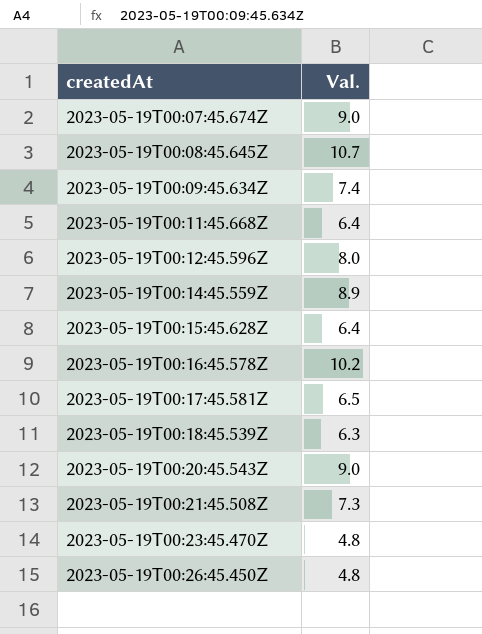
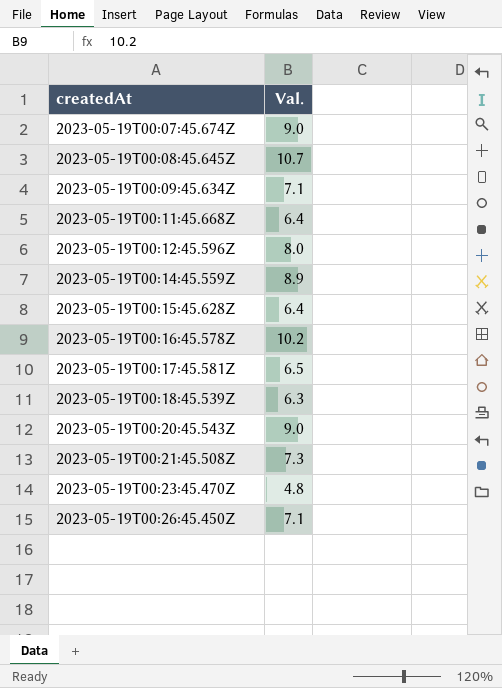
2023-05-19T00:09:45.634Z | Val.: 7.4 -> 7.1
2023-05-19T00:26:45.450Z | Val.: 4.8 -> 7.1

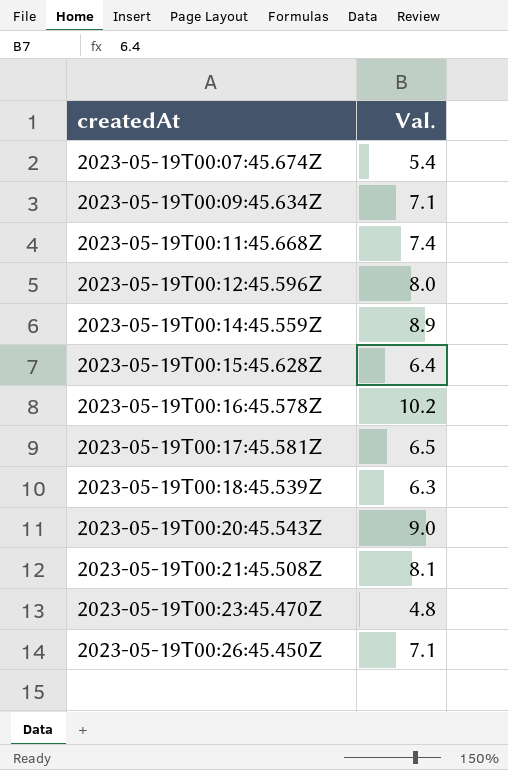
row 2023-05-19T00:08:45.645Z: 10.7 -> none
2023-05-19T00:07:45.674Z | Val.: 9.0 -> 5.4
2023-05-19T00:11:45.668Z | Val.: 6.4 -> 7.4
2023-05-19T00:21:45.508Z | Val.: 7.3 -> 8.1

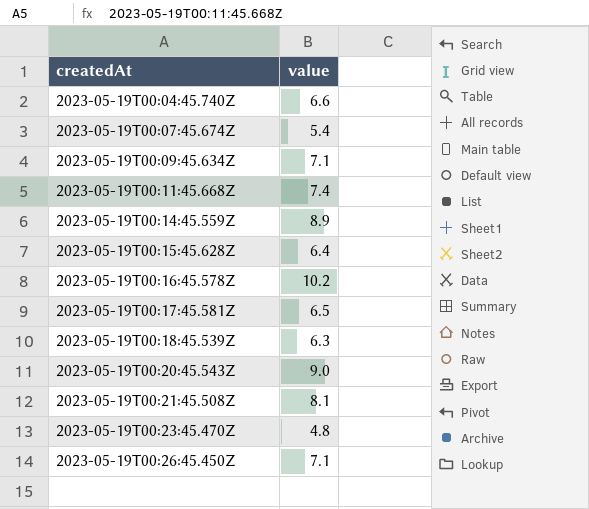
column name: Val. -> value
row 2023-05-19T00:12:45.596Z: 8.0 -> none
row 2023-05-19T00:04:45.740Z: none -> 6.6

